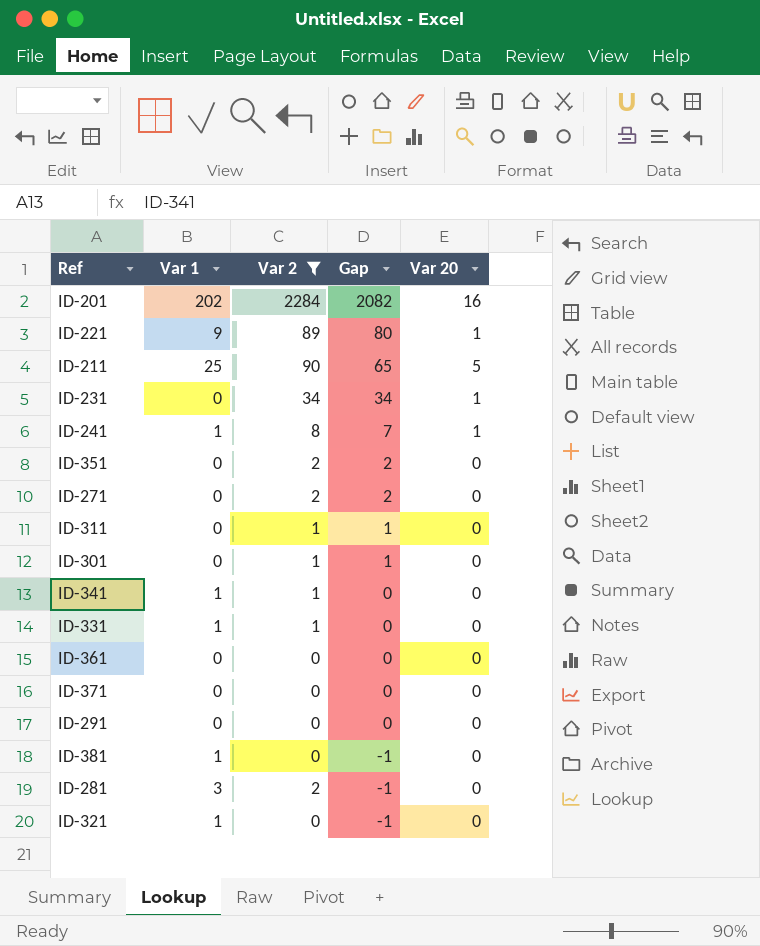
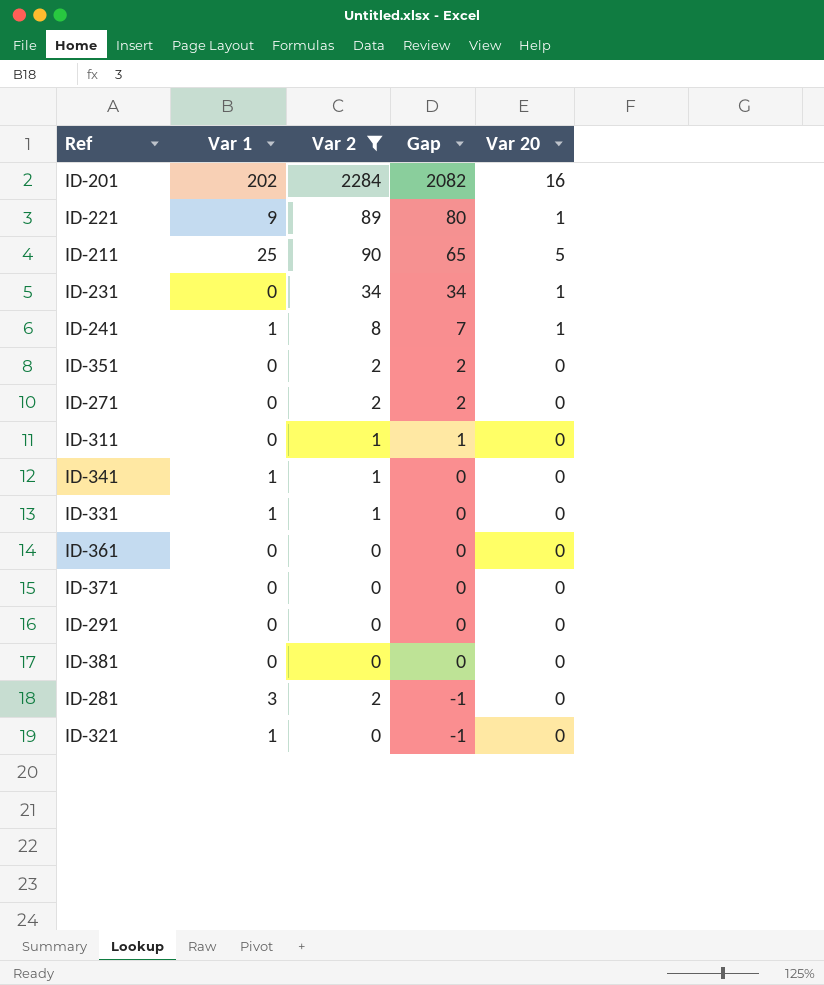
row ID-301: 0 | 1 | 1 | 0 -> none
ID-381 | Var 1: 1 -> 0
ID-381 | Gap: -1 -> 0

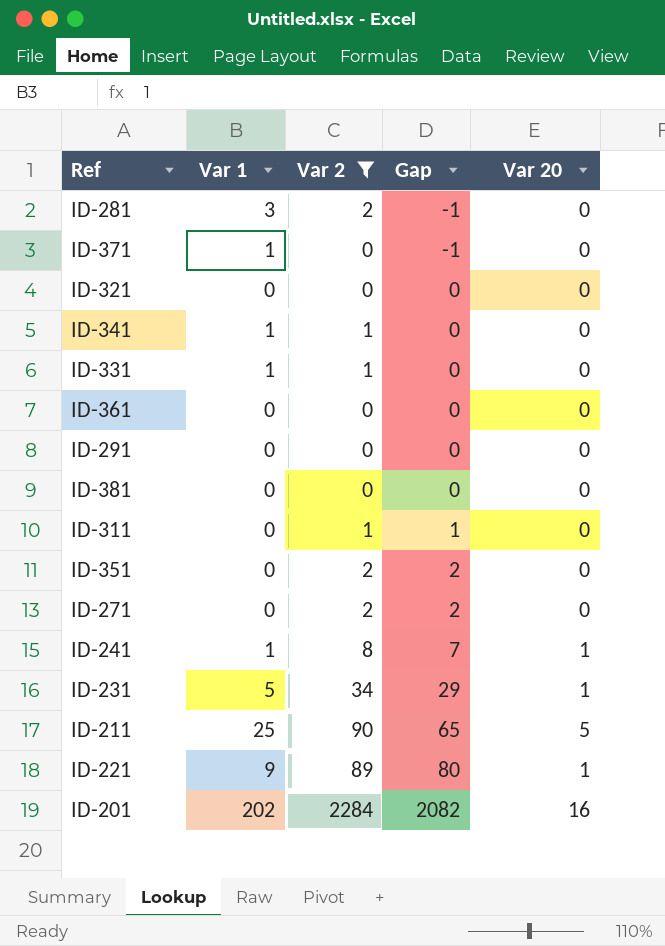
row order: Gap descending -> Gap ascending
ID-371 | Var 1: 0 -> 1
ID-371 | Gap: 0 -> -1
ID-321 | Var 1: 1 -> 0
ID-321 | Gap: -1 -> 0
ID-231 | Var 1: 0 -> 5
ID-231 | Gap: 34 -> 29

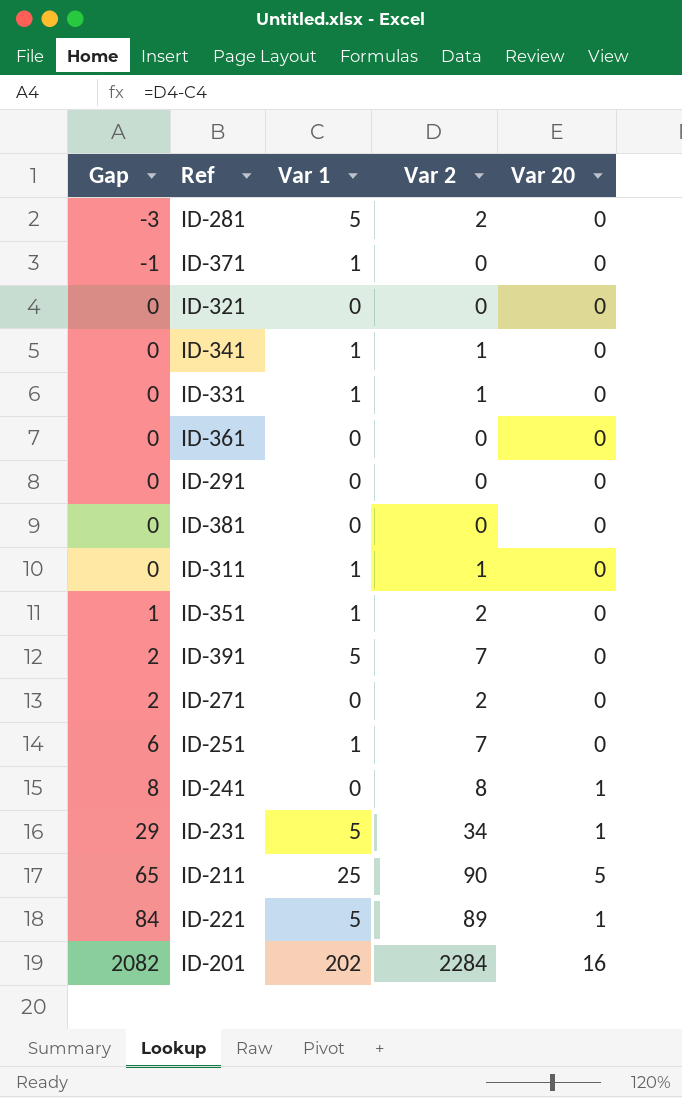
filter: Var 2 != 7 -> none
column Gap | position: 4 -> 1
ID-281 | Gap: -1 -> -3
ID-281 | Var 1: 3 -> 5
ID-311 | Gap: 1 -> 0
ID-311 | Var 1: 0 -> 1
ID-351 | Gap: 2 -> 1
ID-351 | Var 1: 0 -> 1
ID-241 | Gap: 7 -> 8
ID-241 | Var 1: 1 -> 0
ID-221 | Gap: 80 -> 84
ID-221 | Var 1: 9 -> 5

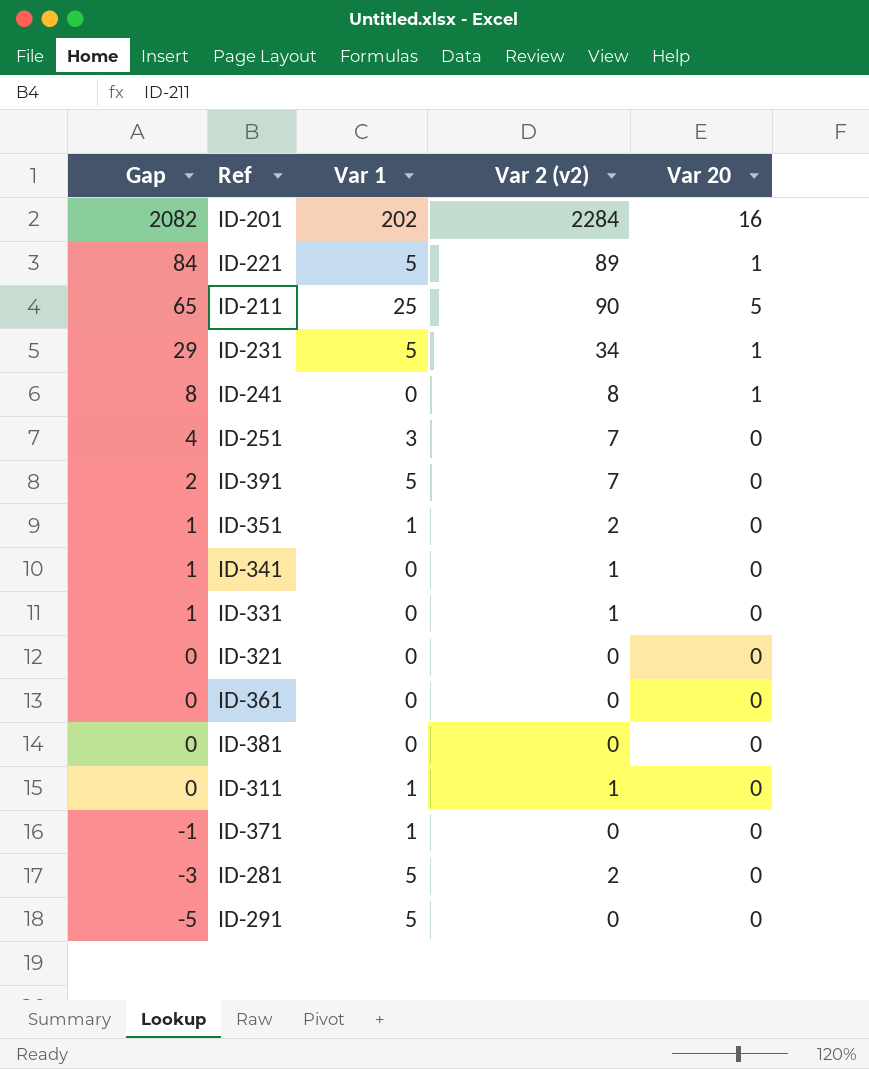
row order: Gap ascending -> Gap descending
column name: Var 2 -> Var 2 (v2)
row ID-271: 2 | 0 | 2 | 0 -> none
ID-251 | Gap: 6 -> 4
ID-251 | Var 1: 1 -> 3
ID-341 | Gap: 0 -> 1
ID-341 | Var 1: 1 -> 0
ID-331 | Gap: 0 -> 1
ID-331 | Var 1: 1 -> 0
ID-291 | Gap: 0 -> -5
ID-291 | Var 1: 0 -> 5

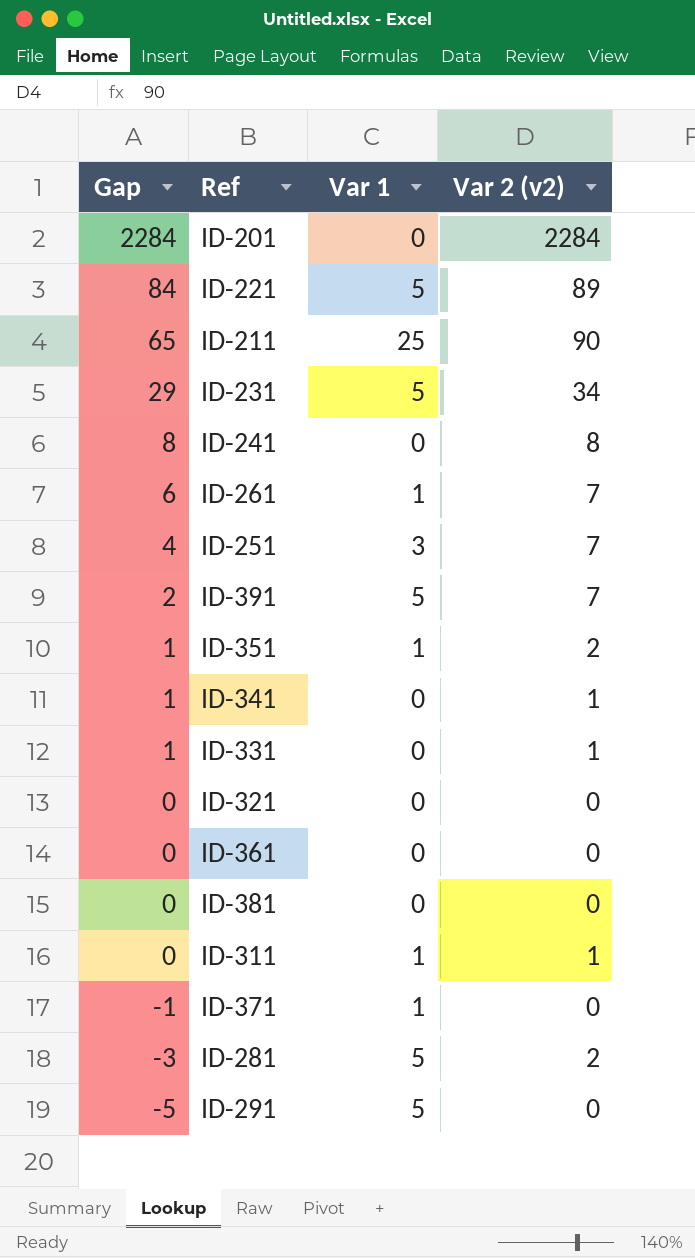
column Var 20 | position: 5 -> none
ID-201 | Gap: 2082 -> 2284
ID-201 | Var 1: 202 -> 0
row ID-261: none -> 6 | 1 | 7

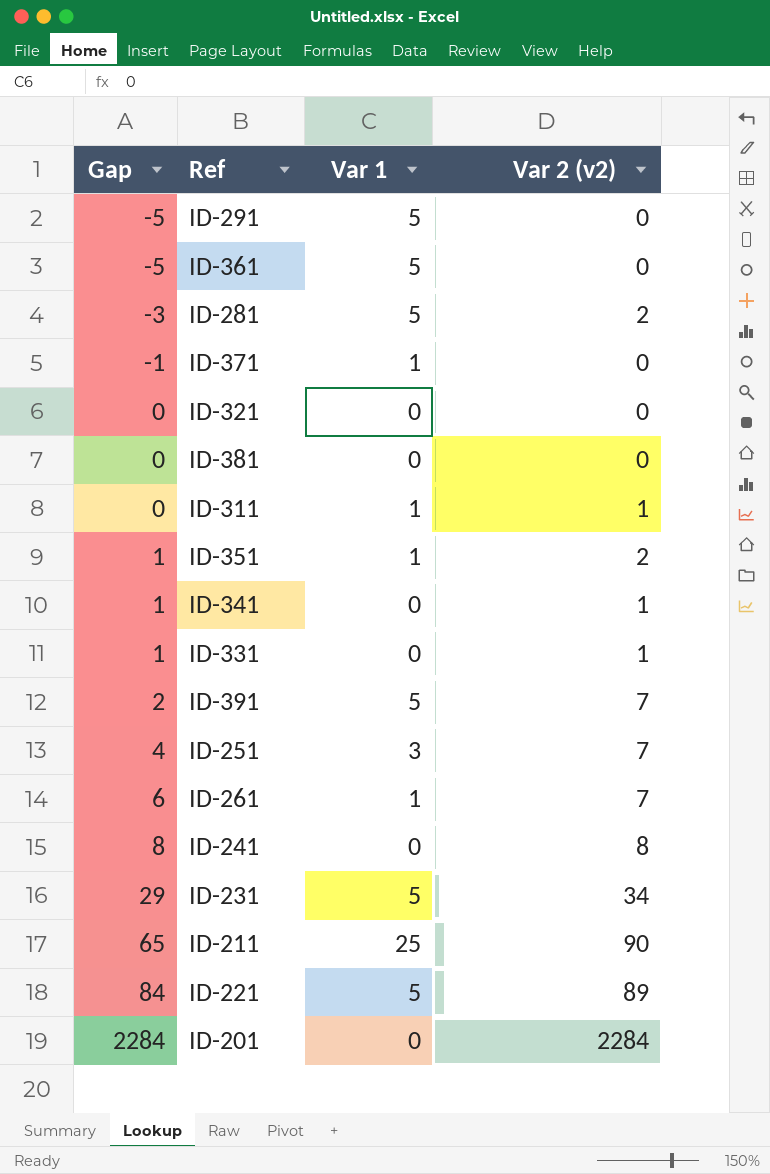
row order: Gap descending -> Gap ascending
ID-361 | Gap: 0 -> -5
ID-361 | Var 1: 0 -> 5

